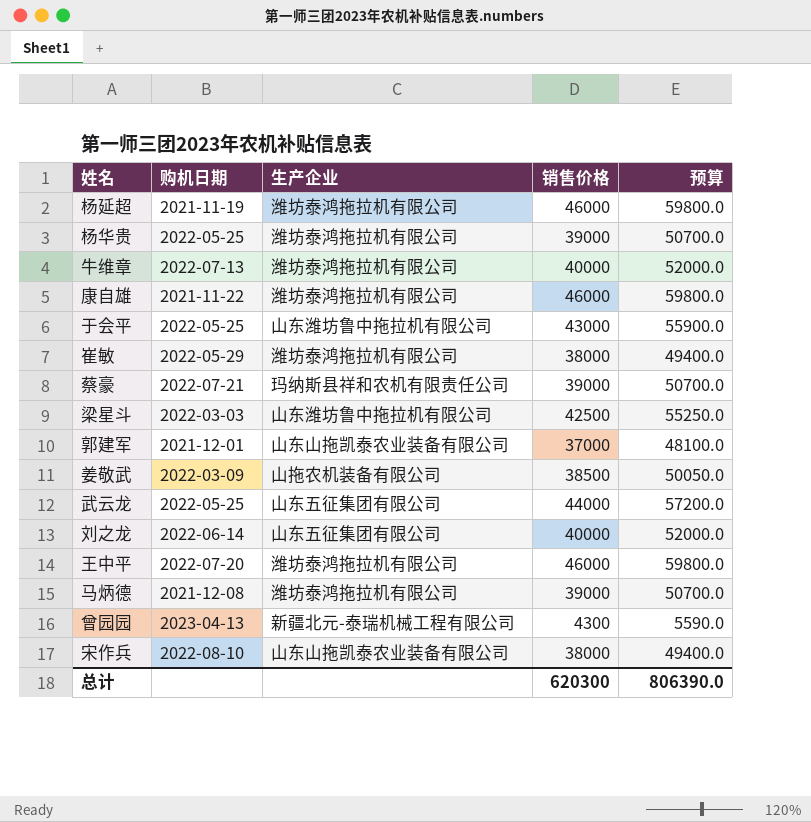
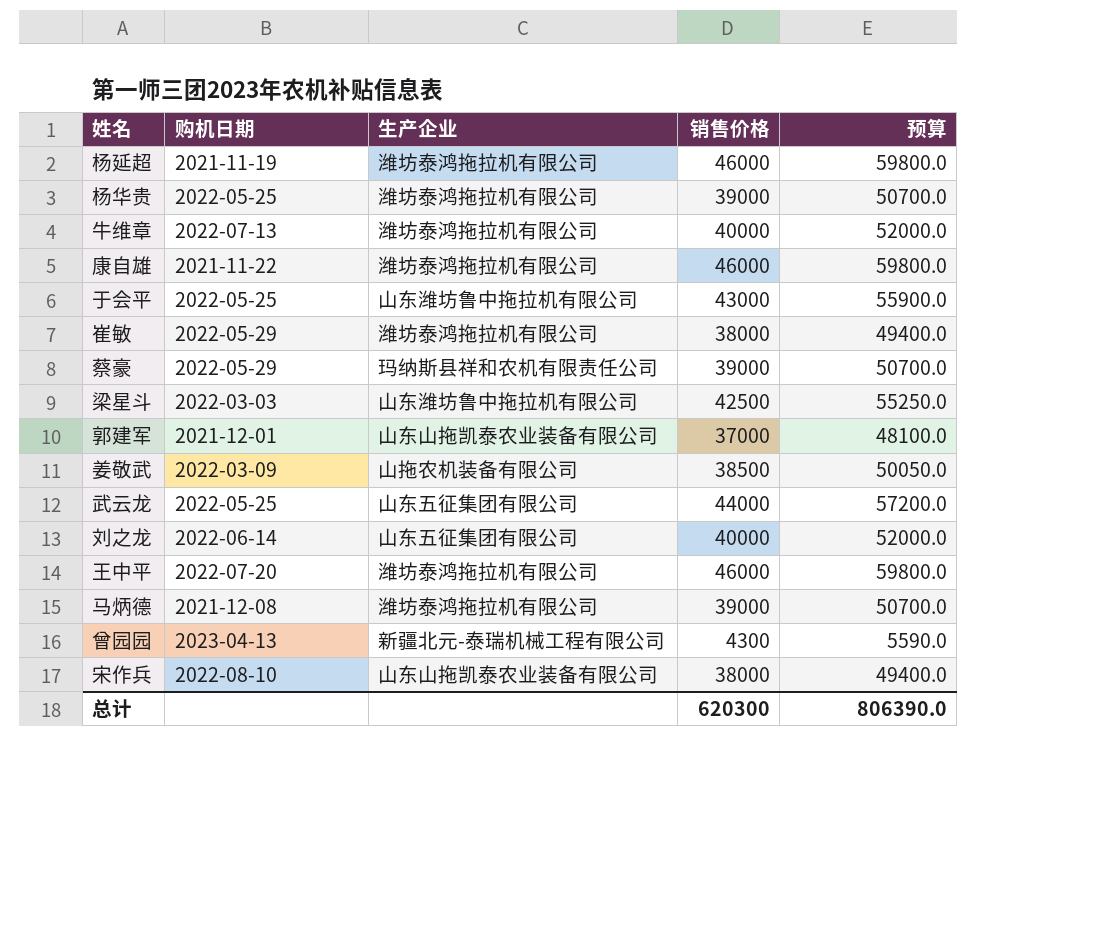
蔡豪 | 购机日期: 2022-07-21 -> 2022-05-29

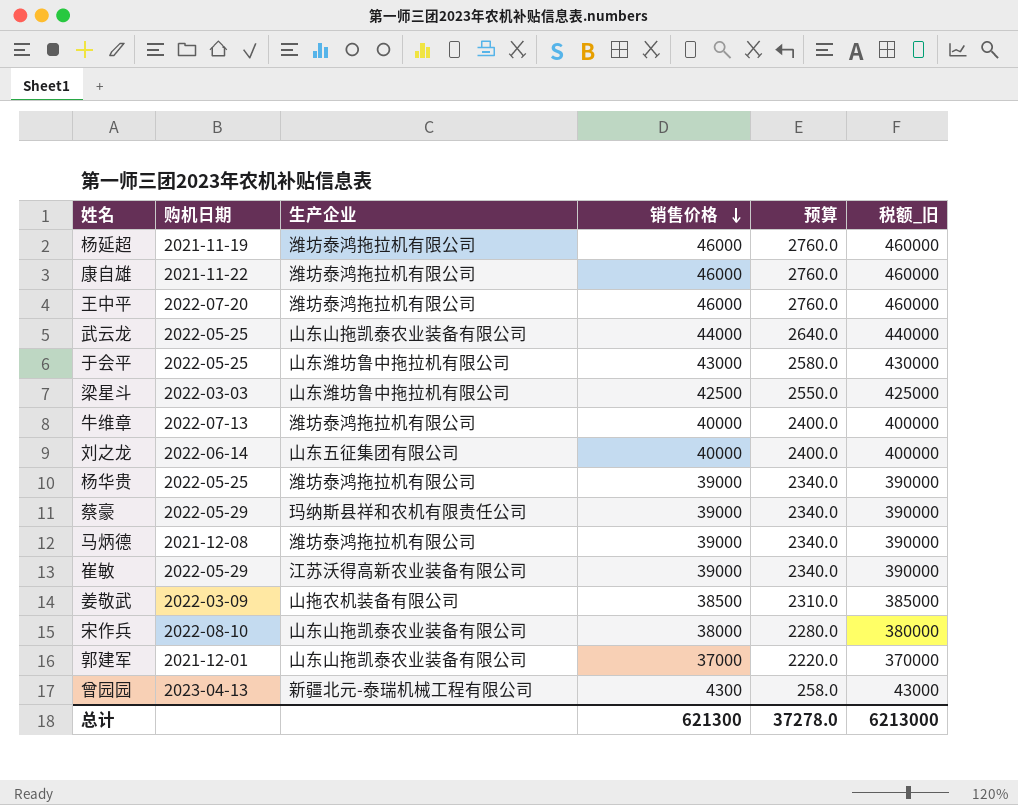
row order: none -> 销售价格 descending
column 预算 | formula: [销售价格] * 1.3 -> [销售价格] * 0.06
column 税额_旧 | formula: none -> [销售价格] * 10
武云龙 | 生产企业: 山东五征集团有限公司 -> 山东山拖凯泰农业装备有限公司
崔敏 | 生产企业: 潍坊泰鸿拖拉机有限公司 -> 江苏沃得高新农业装备有限公司
崔敏 | 销售价格: 38000 -> 39000
总计 | 销售价格: 620300 -> 621300
总计 | 预算: 806390.0 -> 37278.0

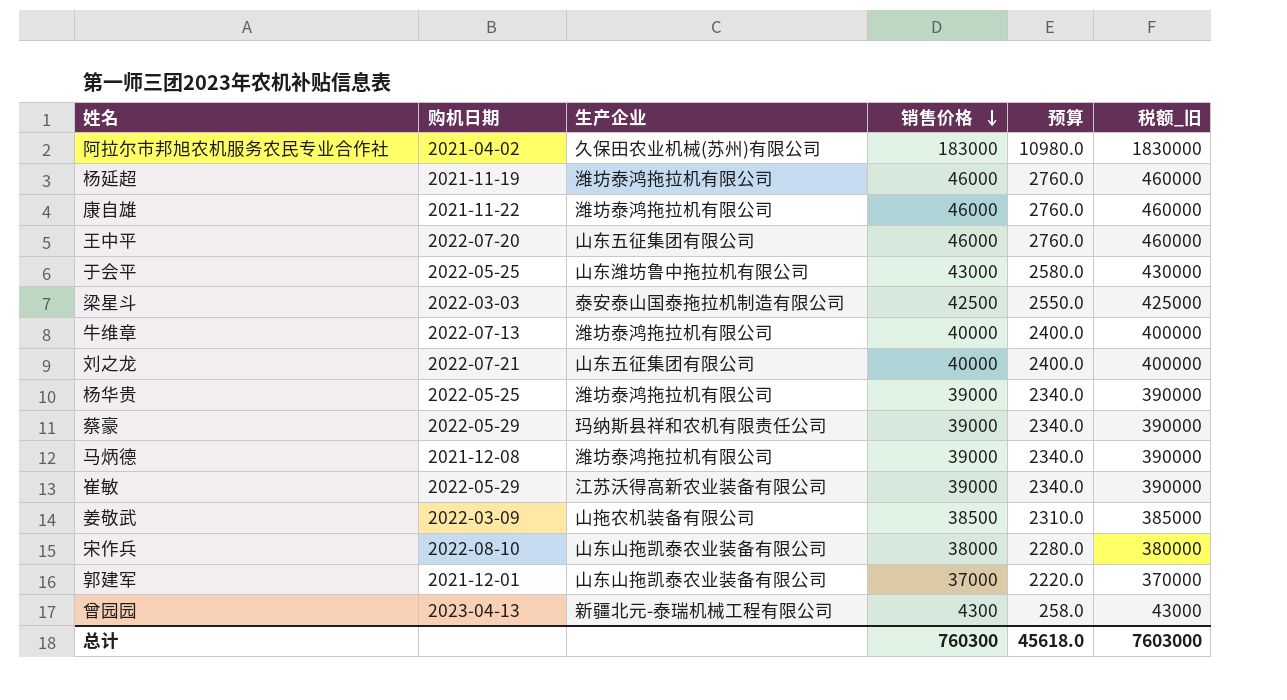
row 武云龙: 2022-05-25 | 山东山拖凯泰农业装备有限公司 | 44000 | 2640.0 | 440000 -> none
row 阿拉尔市邦旭农机服务农民专业合作社: none -> 2021-04-02 | 久保田农业机械(苏州)有限公司 | 183000 | 10980.0 | 1830000
王中平 | 生产企业: 潍坊泰鸿拖拉机有限公司 -> 山东五征集团有限公司
梁星斗 | 生产企业: 山东潍坊鲁中拖拉机有限公司 -> 泰安泰山国泰拖拉机制造有限公司
刘之龙 | 购机日期: 2022-06-14 -> 2022-07-21
总计 | 销售价格: 621300 -> 760300
总计 | 预算: 37278.0 -> 45618.0
总计 | 税额_旧: 6213000 -> 7603000

